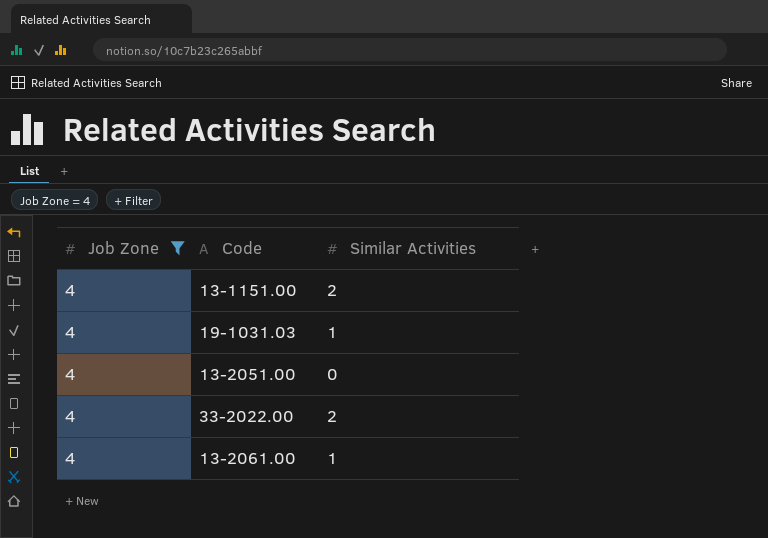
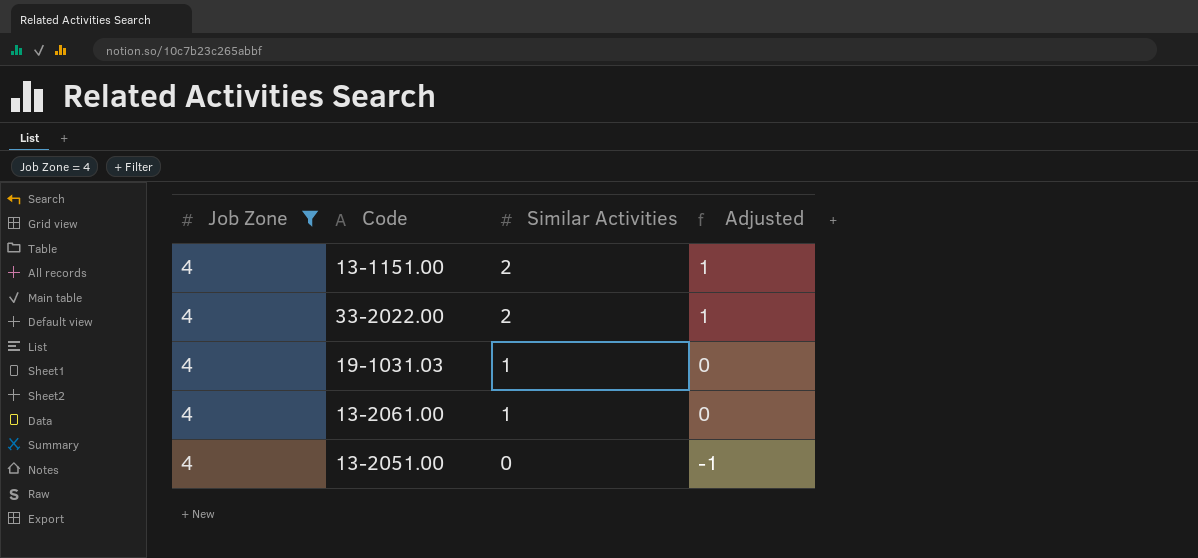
row order: none -> Similar Activities descending
column Adjusted | formula: none -> [Similar Activities] - 1

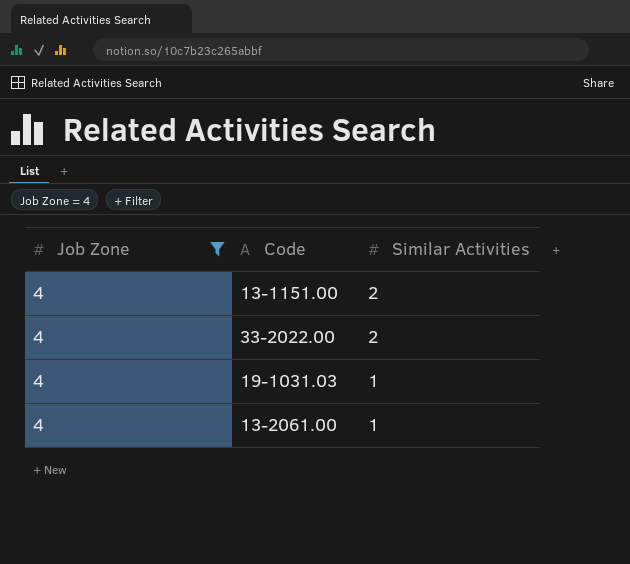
column Adjusted | formula: [Similar Activities] - 1 -> none
row 13-2051.00: 4 | 0 | -1 -> none

